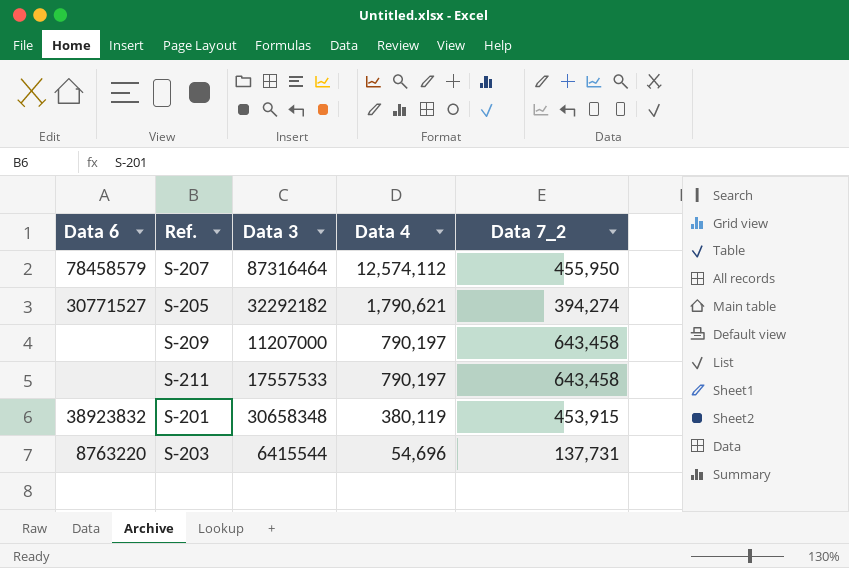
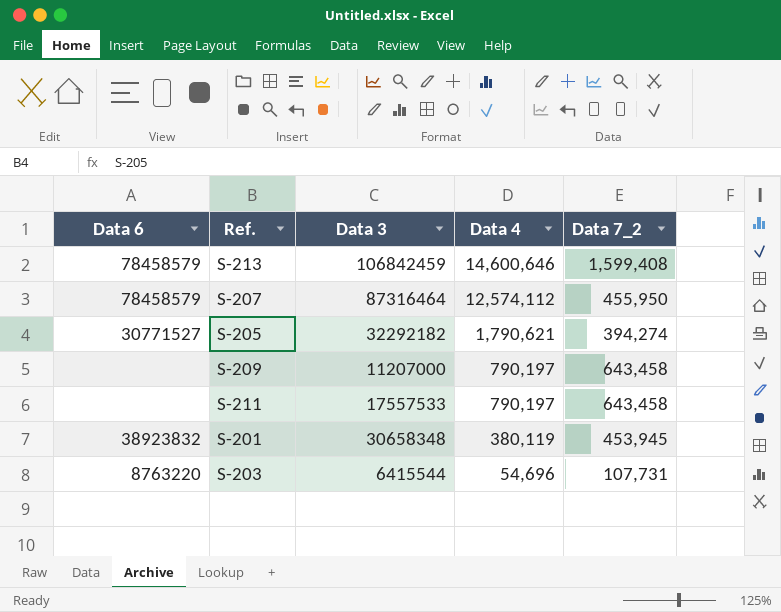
row S-213: none -> 78458579 | 106842459 | 14,600,646 | 1,599,408
S-201 | Data 7_2: 453,915 -> 453,945
S-203 | Data 7_2: 137,731 -> 107,731

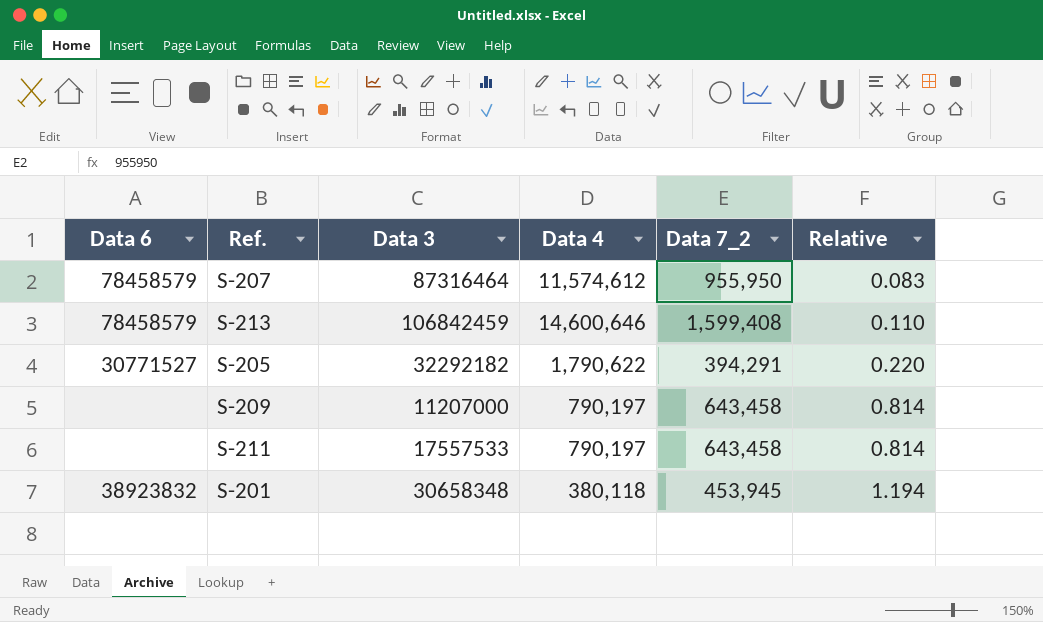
row order: Data 4 descending -> Relative ascending
column Relative | formula: none -> [Data 7_2] / [Data 4]
row S-203: 8763220 | 6415544 | 54,696 | 107,731 -> none
S-207 | Data 4: 12,574,112 -> 11,574,612
S-207 | Data 7_2: 455,950 -> 955,950
S-205 | Data 4: 1,790,621 -> 1,790,622
S-205 | Data 7_2: 394,274 -> 394,291
S-201 | Data 4: 380,119 -> 380,118

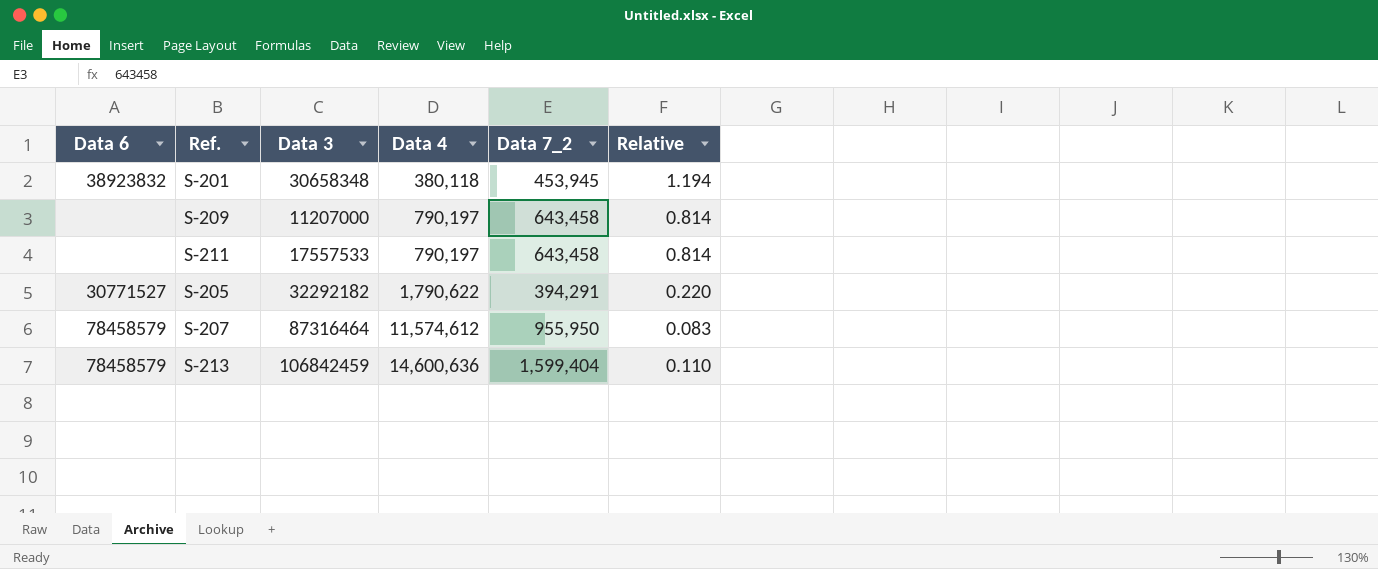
row order: Relative ascending -> Data 4 ascending
S-213 | Data 4: 14,600,646 -> 14,600,636
S-213 | Data 7_2: 1,599,408 -> 1,599,404

